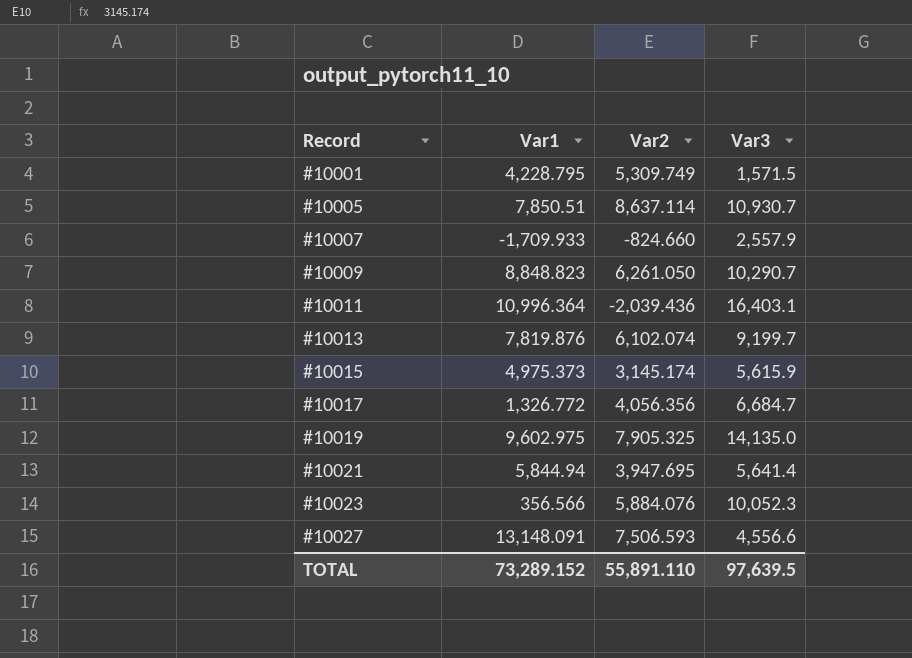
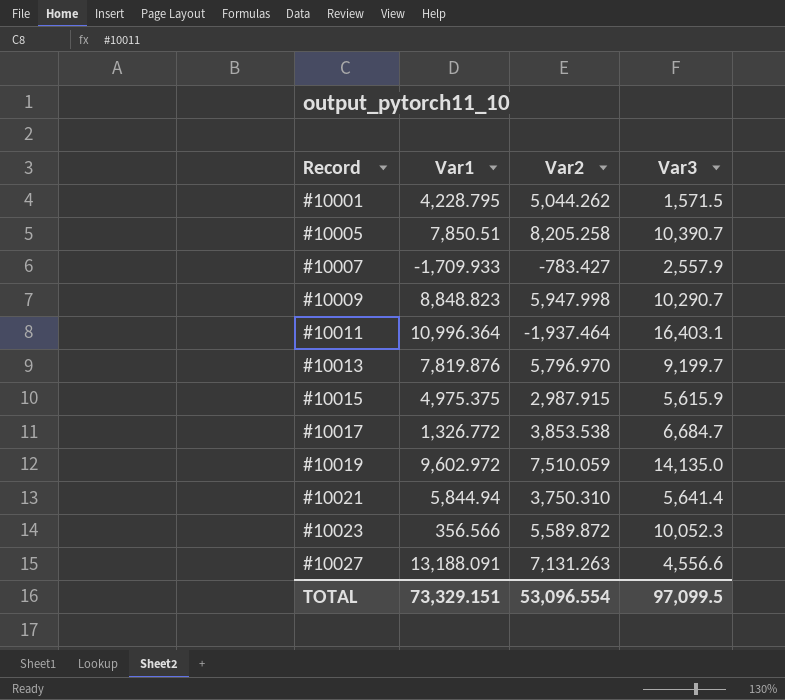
#10001 | Var2: 5,309.749 -> 5,044.262
#10005 | Var2: 8,637.114 -> 8,205.258
#10005 | Var3: 10,930.7 -> 10,390.7
#10007 | Var2: -824.660 -> -783.427
#10009 | Var2: 6,261.050 -> 5,947.998
#10011 | Var2: -2,039.436 -> -1,937.464
#10013 | Var2: 6,102.074 -> 5,796.970
#10015 | Var1: 4,975.373 -> 4,975.375
#10015 | Var2: 3,145.174 -> 2,987.915
#10017 | Var2: 4,056.356 -> 3,853.538
#10019 | Var1: 9,602.975 -> 9,602.972
#10019 | Var2: 7,905.325 -> 7,510.059
#10021 | Var2: 3,947.695 -> 3,750.310
#10023 | Var2: 5,884.076 -> 5,589.872
#10027 | Var1: 13,148.091 -> 13,188.091
#10027 | Var2: 7,506.593 -> 7,131.263
TOTAL | Var1: 73,289.152 -> 73,329.151
TOTAL | Var2: 55,891.110 -> 53,096.554
TOTAL | Var3: 97,639.5 -> 97,099.5

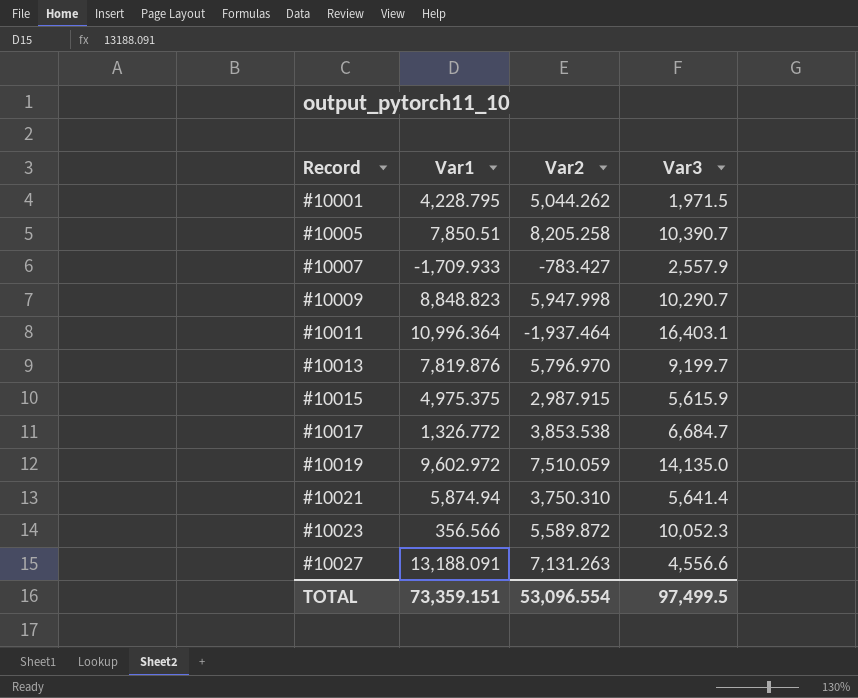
#10001 | Var3: 1,571.5 -> 1,971.5
#10021 | Var1: 5,844.94 -> 5,874.94
TOTAL | Var1: 73,329.151 -> 73,359.151
TOTAL | Var3: 97,099.5 -> 97,499.5

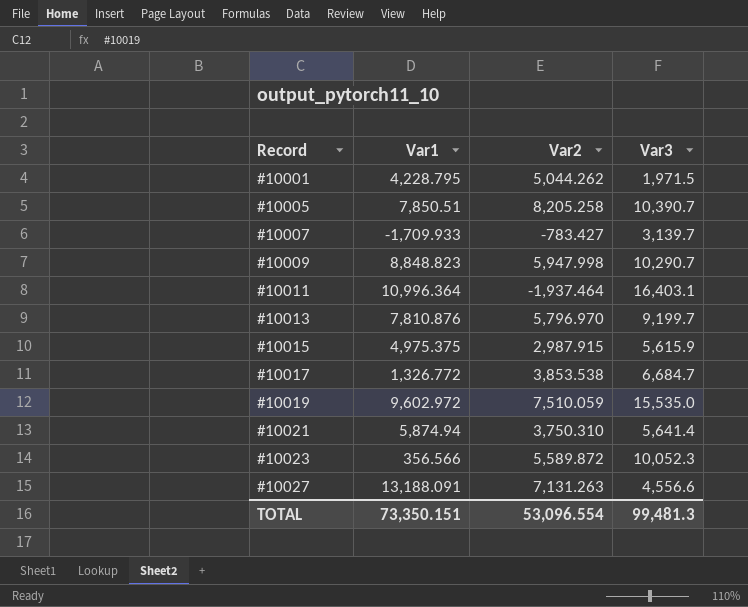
#10007 | Var3: 2,557.9 -> 3,139.7
#10013 | Var1: 7,819.876 -> 7,810.876
#10019 | Var3: 14,135.0 -> 15,535.0
TOTAL | Var1: 73,359.151 -> 73,350.151
TOTAL | Var3: 97,499.5 -> 99,481.3

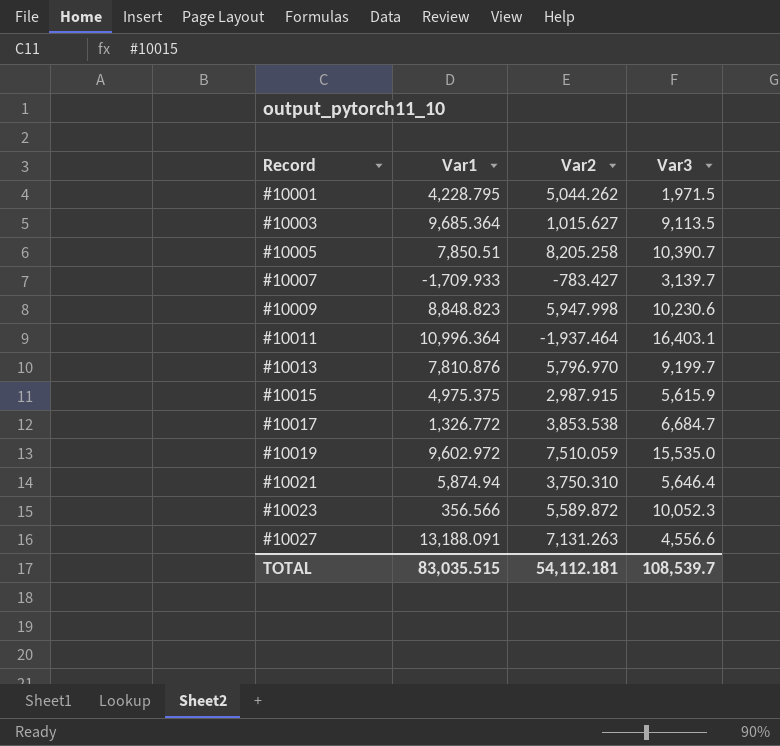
row #10003: none -> 9,685.364 | 1,015.627 | 9,113.5
#10009 | Var3: 10,290.7 -> 10,230.6
#10021 | Var3: 5,641.4 -> 5,646.4
TOTAL | Var1: 73,350.151 -> 83,035.515
TOTAL | Var2: 53,096.554 -> 54,112.181
TOTAL | Var3: 99,481.3 -> 108,539.7

